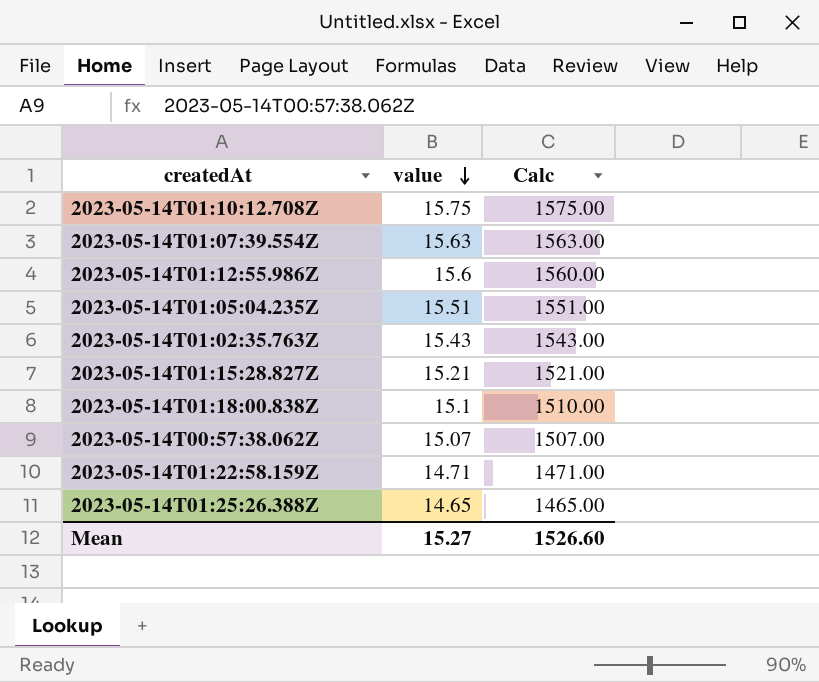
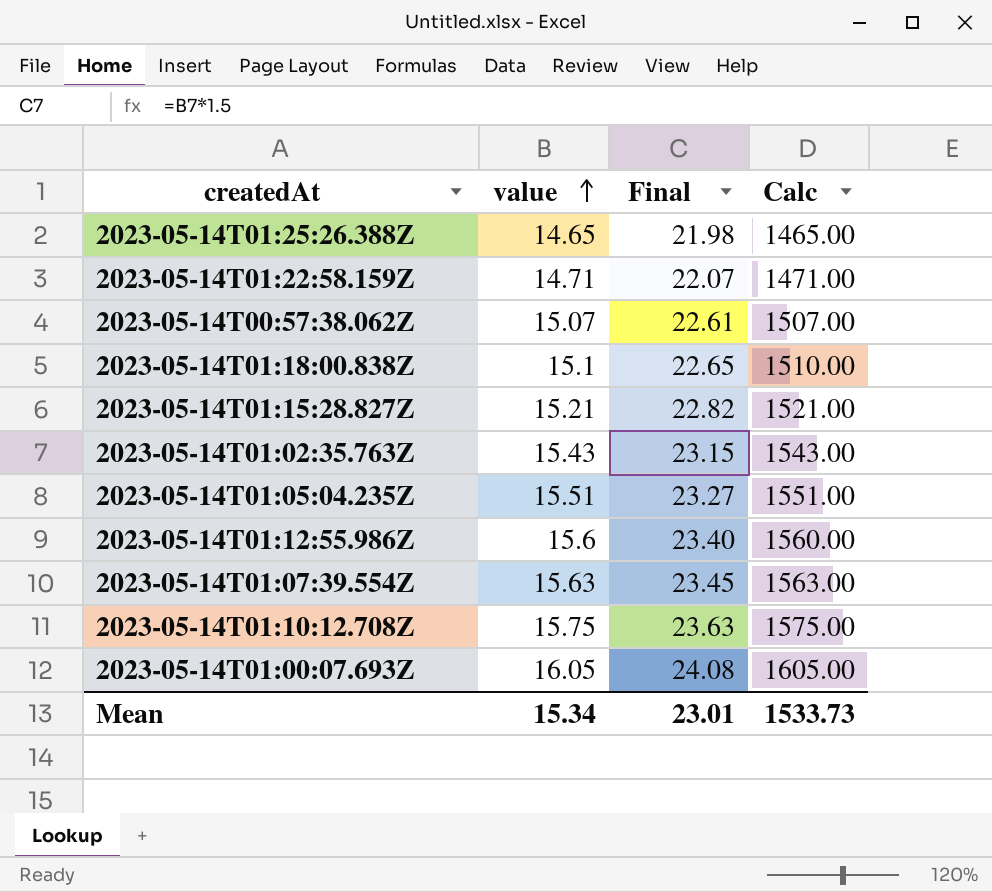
row order: value descending -> value ascending
column Final | formula: none -> [value] * 1.5
row 2023-05-14T01:00:07.693Z: none -> 16.05 | 24.08 | 1605.00
Mean | value: 15.27 -> 15.34
Mean | Calc: 1526.60 -> 1533.73

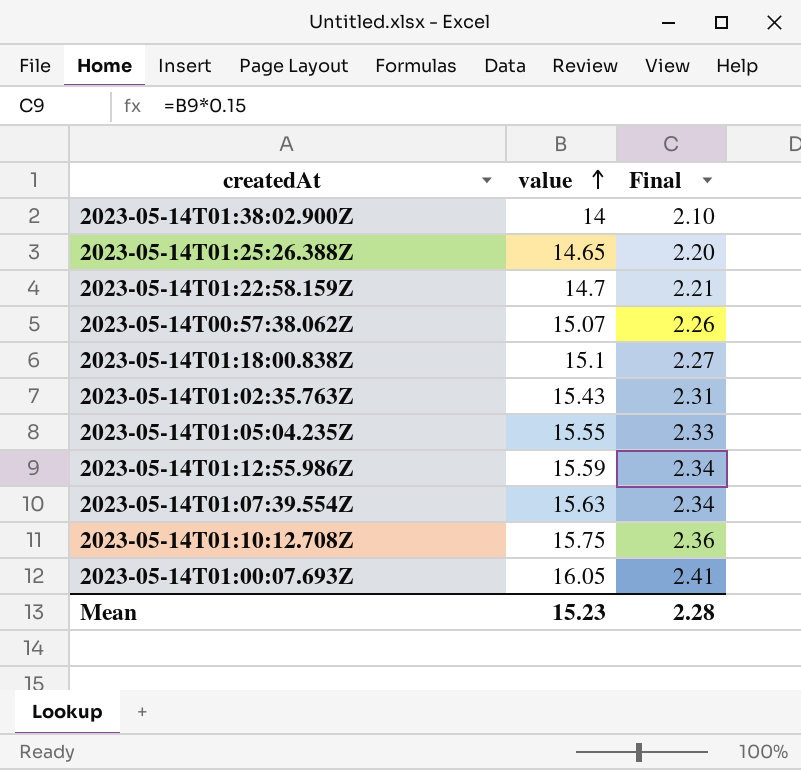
column Calc | formula: [value] * 100 -> none
column Final | formula: [value] * 1.5 -> [value] * 0.15
row 2023-05-14T01:15:28.827Z: 15.21 | 22.82 | 1521.00 -> none
row 2023-05-14T01:38:02.900Z: none -> 14 | 2.10
2023-05-14T01:22:58.159Z | value: 14.71 -> 14.7
2023-05-14T01:05:04.235Z | value: 15.51 -> 15.55
2023-05-14T01:12:55.986Z | value: 15.6 -> 15.59
Mean | value: 15.34 -> 15.23
Mean | Final: 23.01 -> 2.28

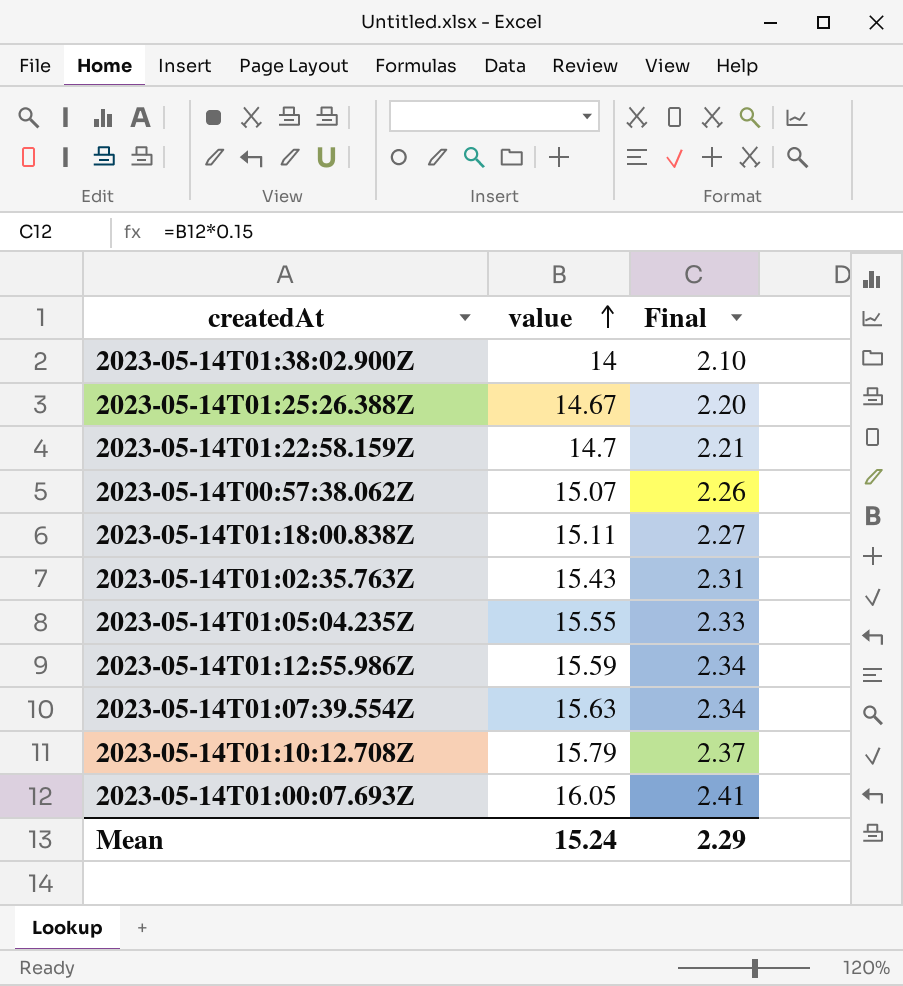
2023-05-14T01:25:26.388Z | value: 14.65 -> 14.67
2023-05-14T01:18:00.838Z | value: 15.1 -> 15.11
2023-05-14T01:10:12.708Z | value: 15.75 -> 15.79
2023-05-14T01:10:12.708Z | Final: 2.36 -> 2.37
Mean | value: 15.23 -> 15.24
Mean | Final: 2.28 -> 2.29

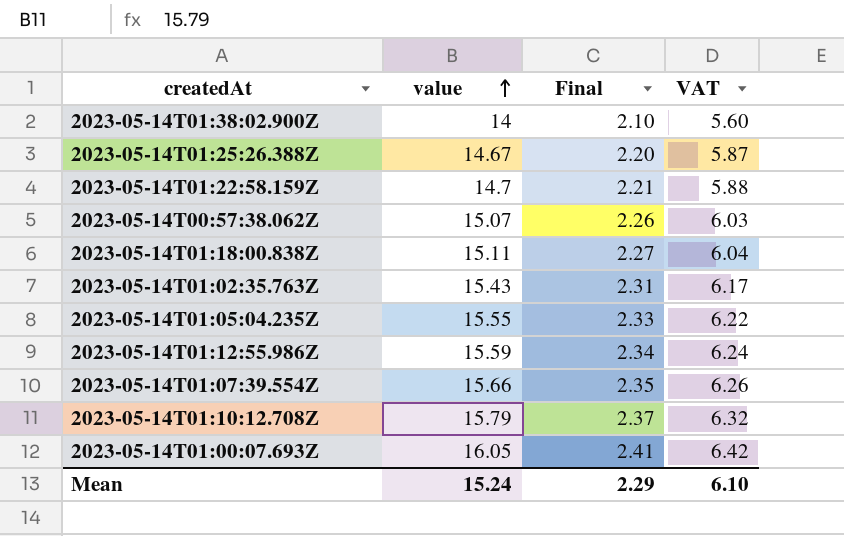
column VAT | formula: none -> [value] * 0.4
2023-05-14T01:07:39.554Z | value: 15.63 -> 15.66
2023-05-14T01:07:39.554Z | Final: 2.34 -> 2.35

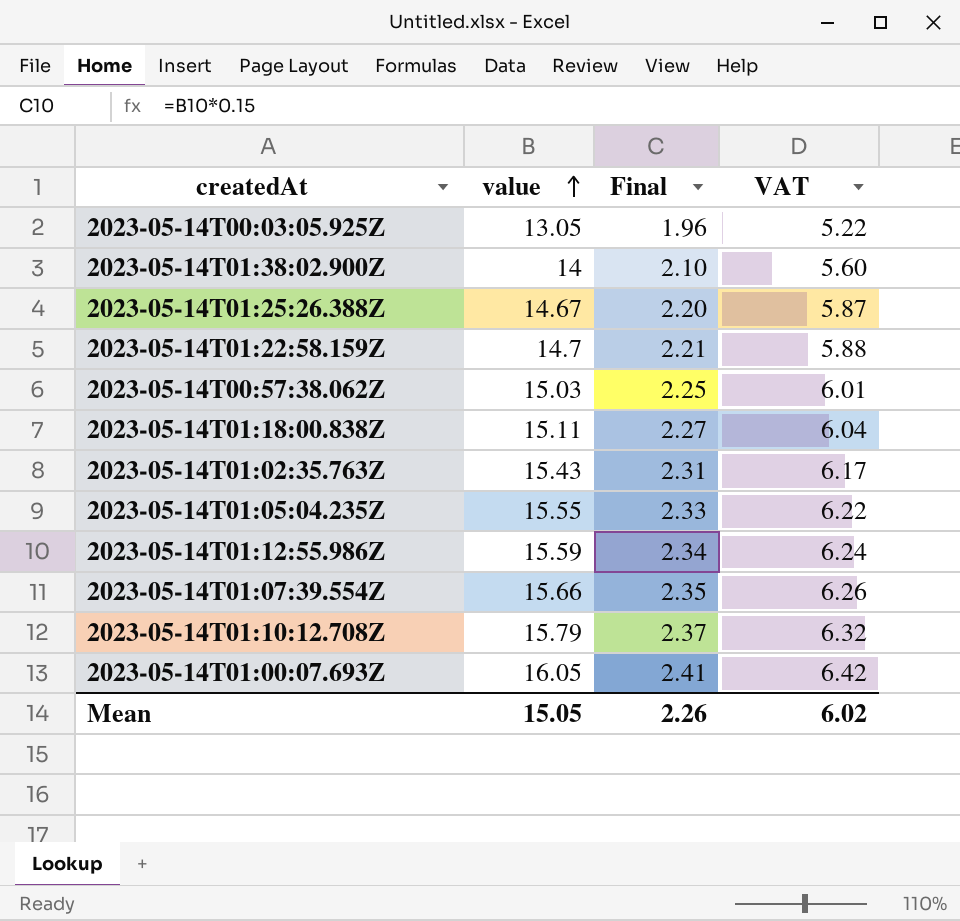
row 2023-05-14T00:03:05.925Z: none -> 13.05 | 1.96 | 5.22
2023-05-14T00:57:38.062Z | value: 15.07 -> 15.03
2023-05-14T00:57:38.062Z | Final: 2.26 -> 2.25
2023-05-14T00:57:38.062Z | VAT: 6.03 -> 6.01
Mean | value: 15.24 -> 15.05
Mean | Final: 2.29 -> 2.26
Mean | VAT: 6.10 -> 6.02

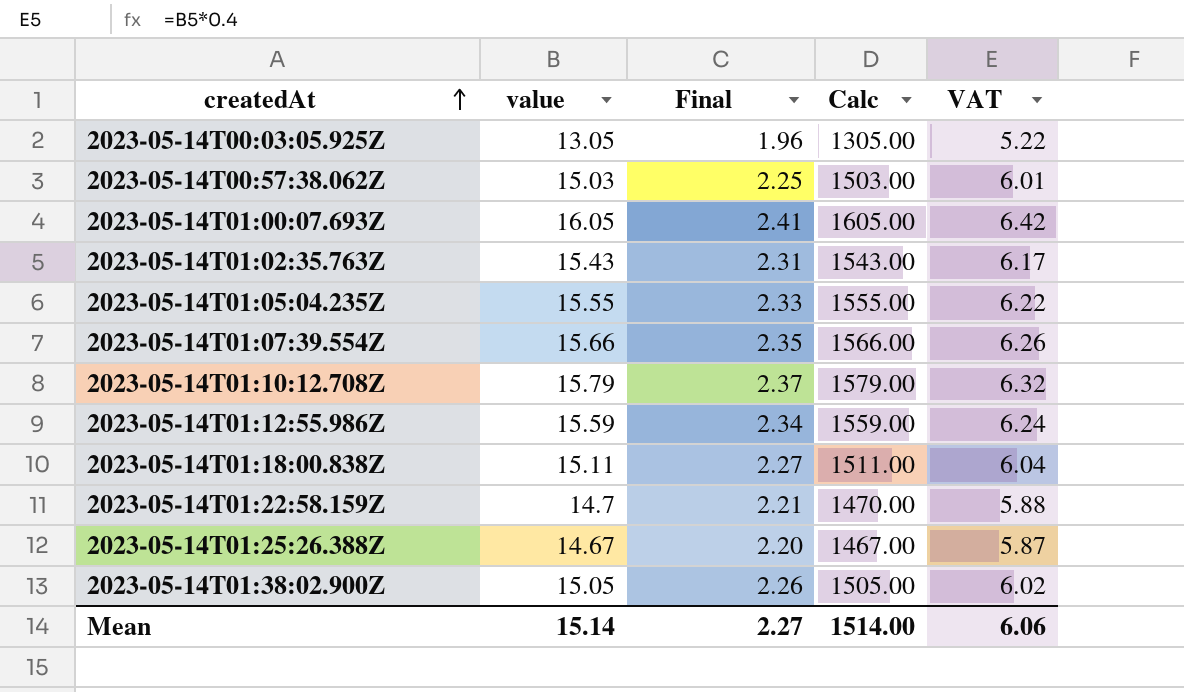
row order: value ascending -> createdAt ascending
column Calc | formula: none -> [value] * 100
2023-05-14T01:38:02.900Z | value: 14 -> 15.05
2023-05-14T01:38:02.900Z | Final: 2.10 -> 2.26
2023-05-14T01:38:02.900Z | VAT: 5.60 -> 6.02
Mean | value: 15.05 -> 15.14
Mean | Final: 2.26 -> 2.27
Mean | VAT: 6.02 -> 6.06

